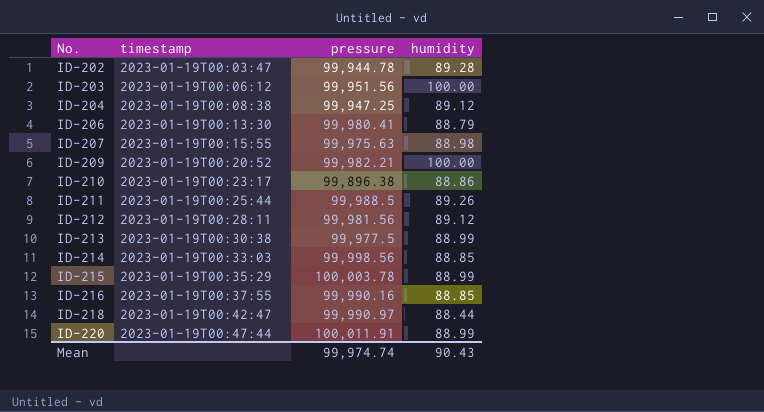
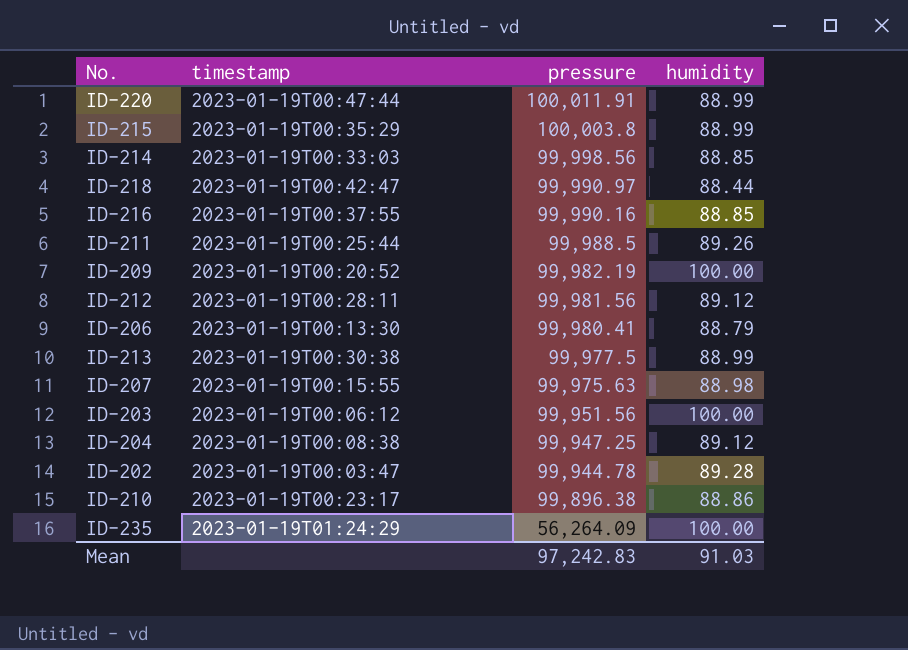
row order: No. ascending -> pressure descending
ID-215 | pressure: 100,003.78 -> 100,003.8
ID-209 | pressure: 99,982.21 -> 99,982.19
row ID-235: none -> 2023-01-19T01:24:29 | 56,264.09 | 100.00
Mean | pressure: 99,974.74 -> 97,242.83
Mean | humidity: 90.43 -> 91.03

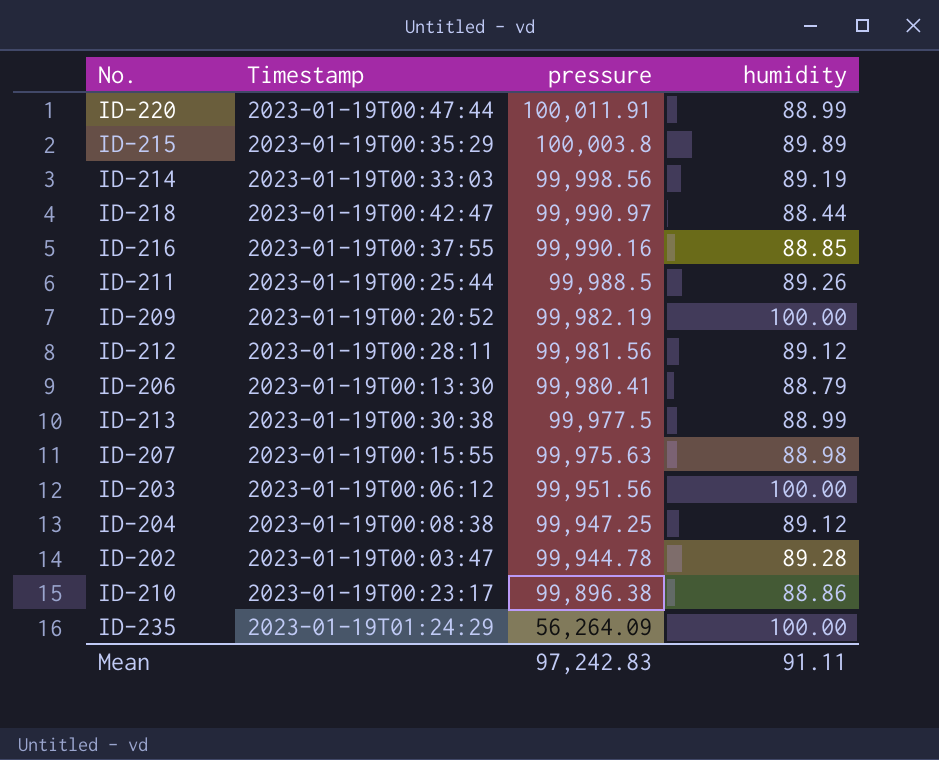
column name: timestamp -> Timestamp
ID-215 | humidity: 88.99 -> 89.89
ID-214 | humidity: 88.85 -> 89.19
Mean | humidity: 91.03 -> 91.11

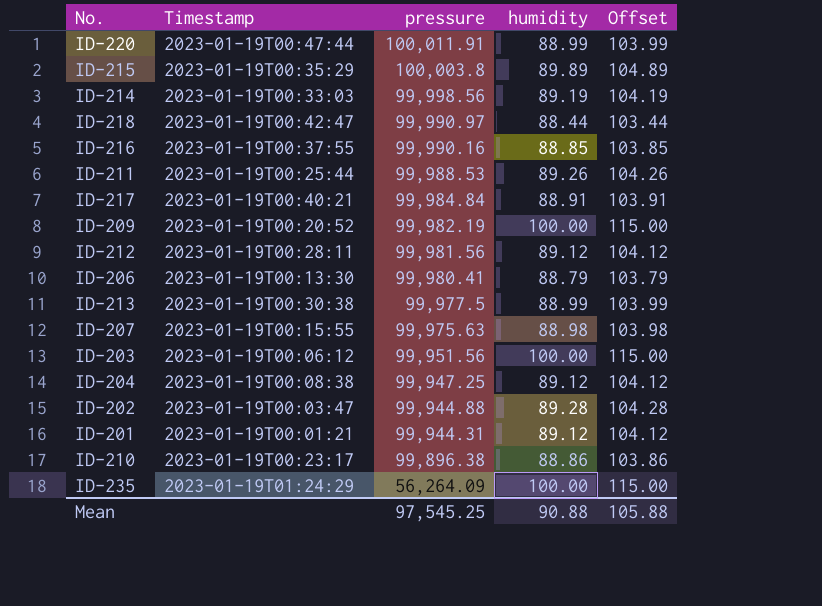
column Offset | formula: none -> [humidity] + 15
ID-211 | pressure: 99,988.5 -> 99,988.53
row ID-217: none -> 2023-01-19T00:40:21 | 99,984.84 | 88.91 | 103.91
ID-202 | pressure: 99,944.78 -> 99,944.88
row ID-201: none -> 2023-01-19T00:01:21 | 99,944.31 | 89.12 | 104.12
Mean | pressure: 97,242.83 -> 97,545.25
Mean | humidity: 91.11 -> 90.88

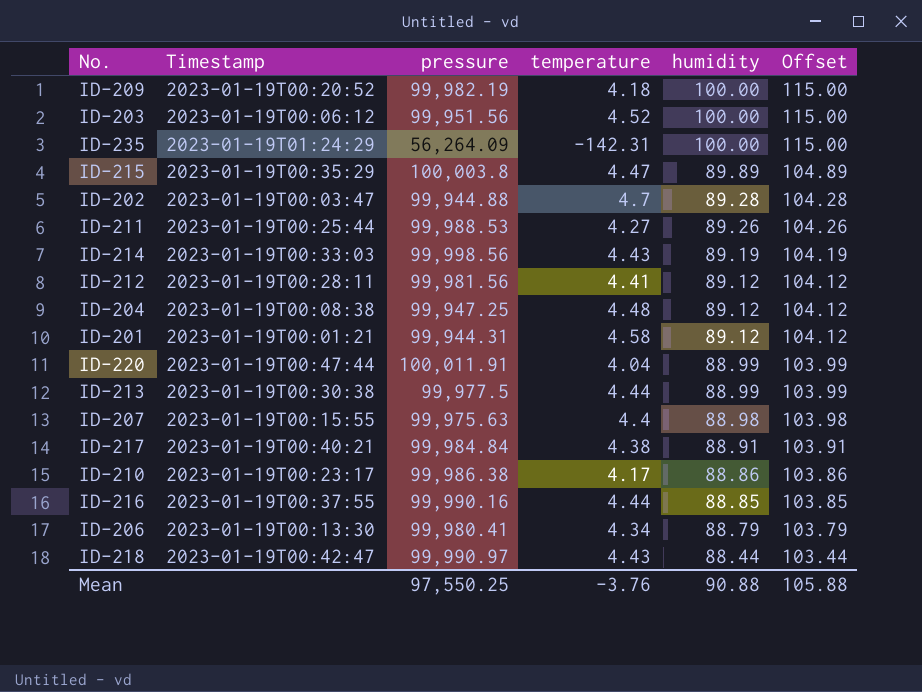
row order: pressure descending -> humidity descending
column temperature | position: none -> 4
ID-210 | pressure: 99,896.38 -> 99,986.38
Mean | pressure: 97,545.25 -> 97,550.25

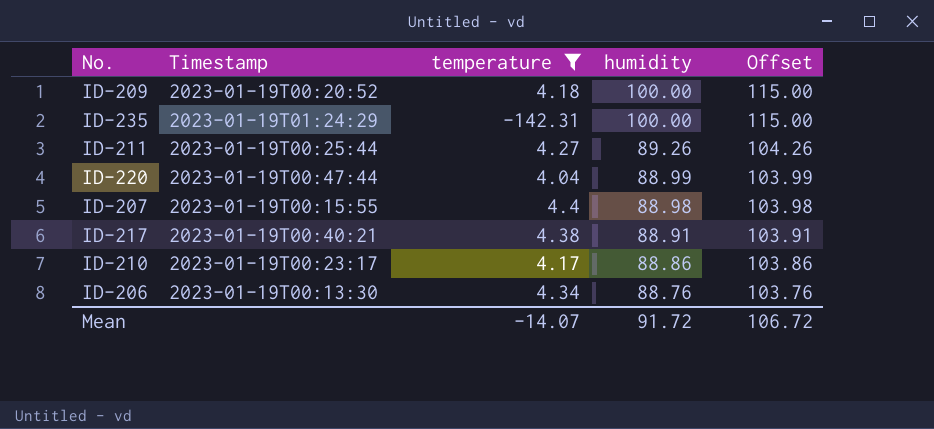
filter: none -> temperature <= 4.4
column pressure | position: 3 -> none
ID-206 | humidity: 88.79 -> 88.76
ID-206 | Offset: 103.79 -> 103.76
Mean | temperature: -3.76 -> -14.07
Mean | humidity: 90.88 -> 91.72
Mean | Offset: 105.88 -> 106.72

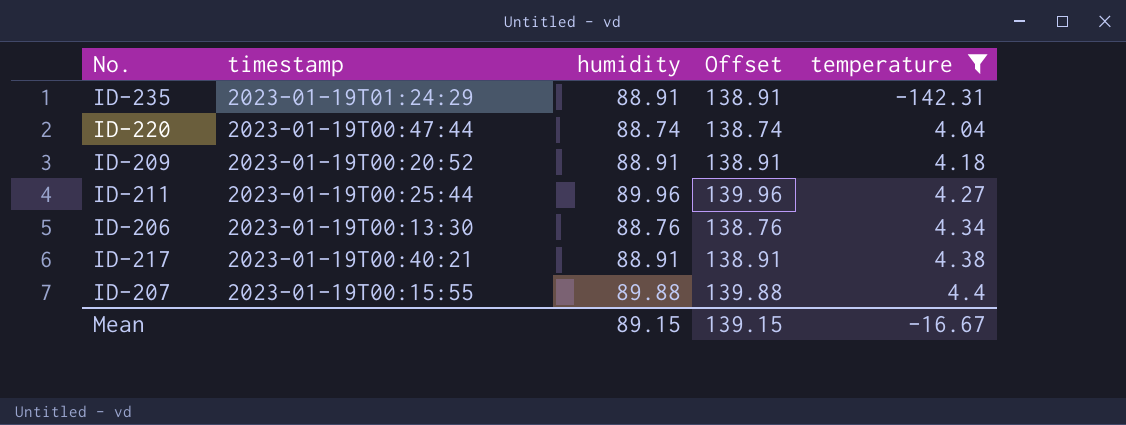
row order: humidity descending -> temperature ascending
column name: Timestamp -> timestamp
column Offset | formula: [humidity] + 15 -> [humidity] + 50
column temperature | position: 3 -> 5
row ID-210: 2023-01-19T00:23:17 | 4.17 | 88.86 | 103.86 -> none
ID-235 | humidity: 100.00 -> 88.91
ID-220 | humidity: 88.99 -> 88.74
ID-209 | humidity: 100.00 -> 88.91
ID-211 | humidity: 89.26 -> 89.96
ID-207 | humidity: 88.98 -> 89.88
Mean | humidity: 91.72 -> 89.15
Mean | Offset: 106.72 -> 139.15
Mean | temperature: -14.07 -> -16.67

